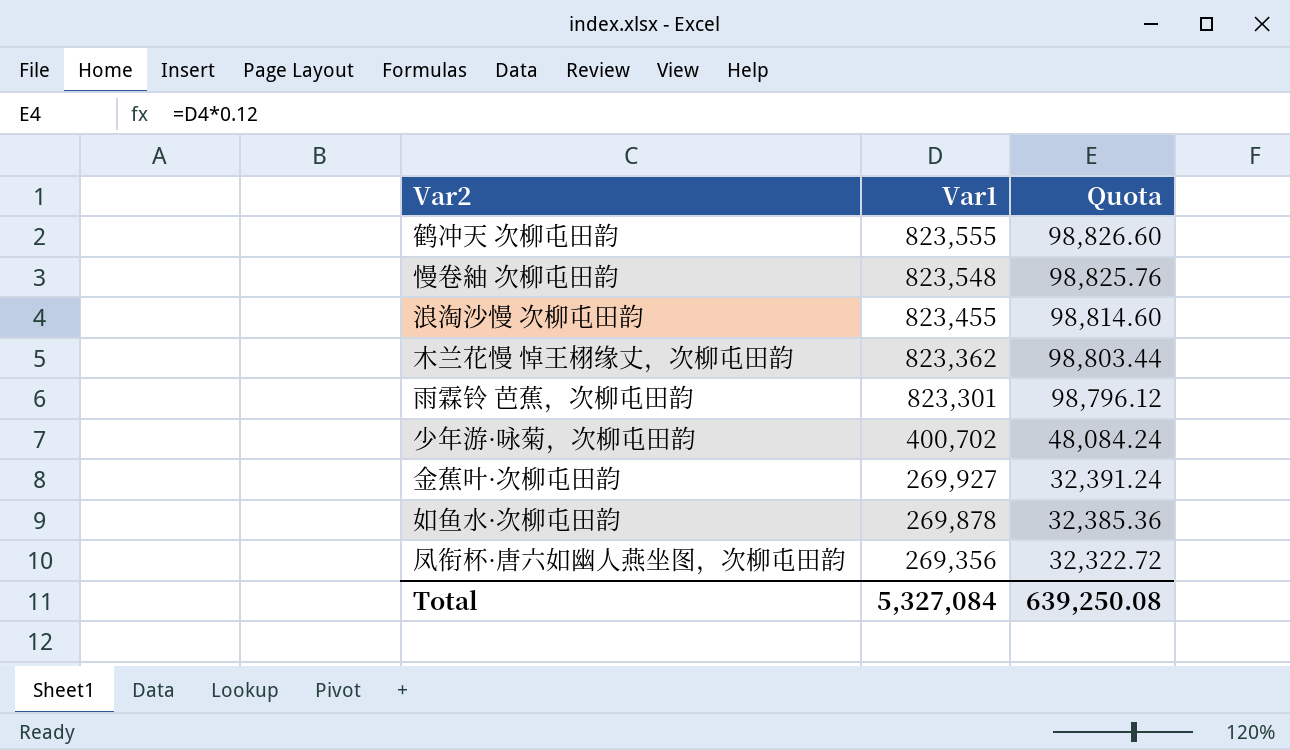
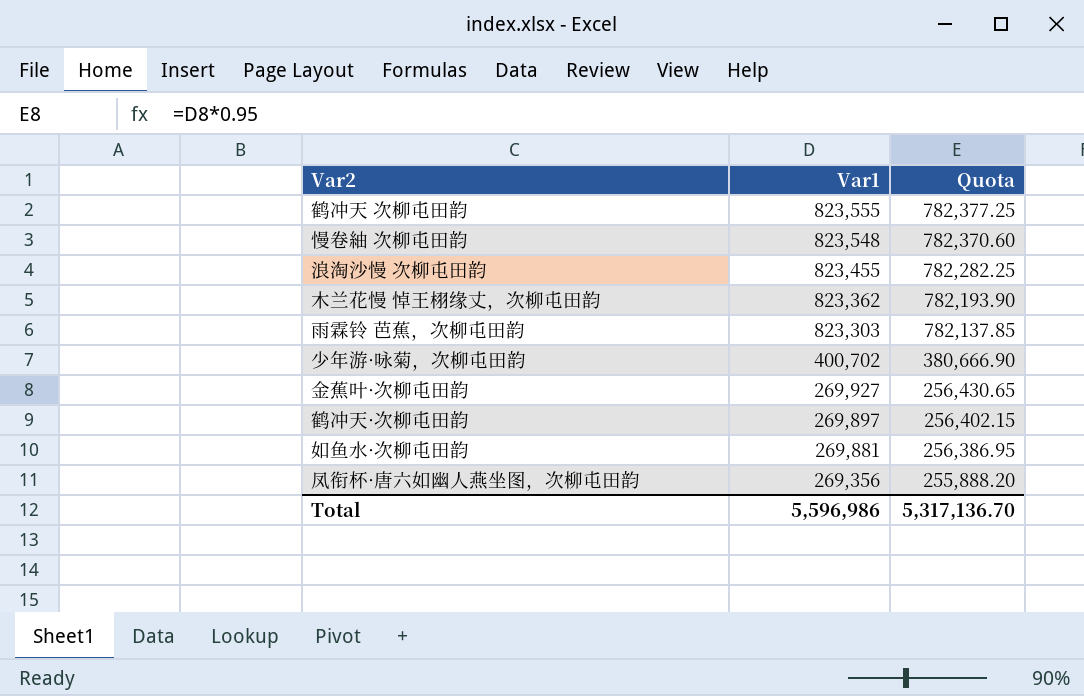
column Quota | formula: [Var1] * 0.12 -> [Var1] * 0.95
雨霖铃 芭蕉，次柳屯田韵 | Var1: 823,301 -> 823,303
row 鹤冲天·次柳屯田韵: none -> 269,897 | 256,402.15
如鱼水·次柳屯田韵 | Var1: 269,878 -> 269,881
Total | Var1: 5,327,084 -> 5,596,986
Total | Quota: 639,250.08 -> 5,317,136.70

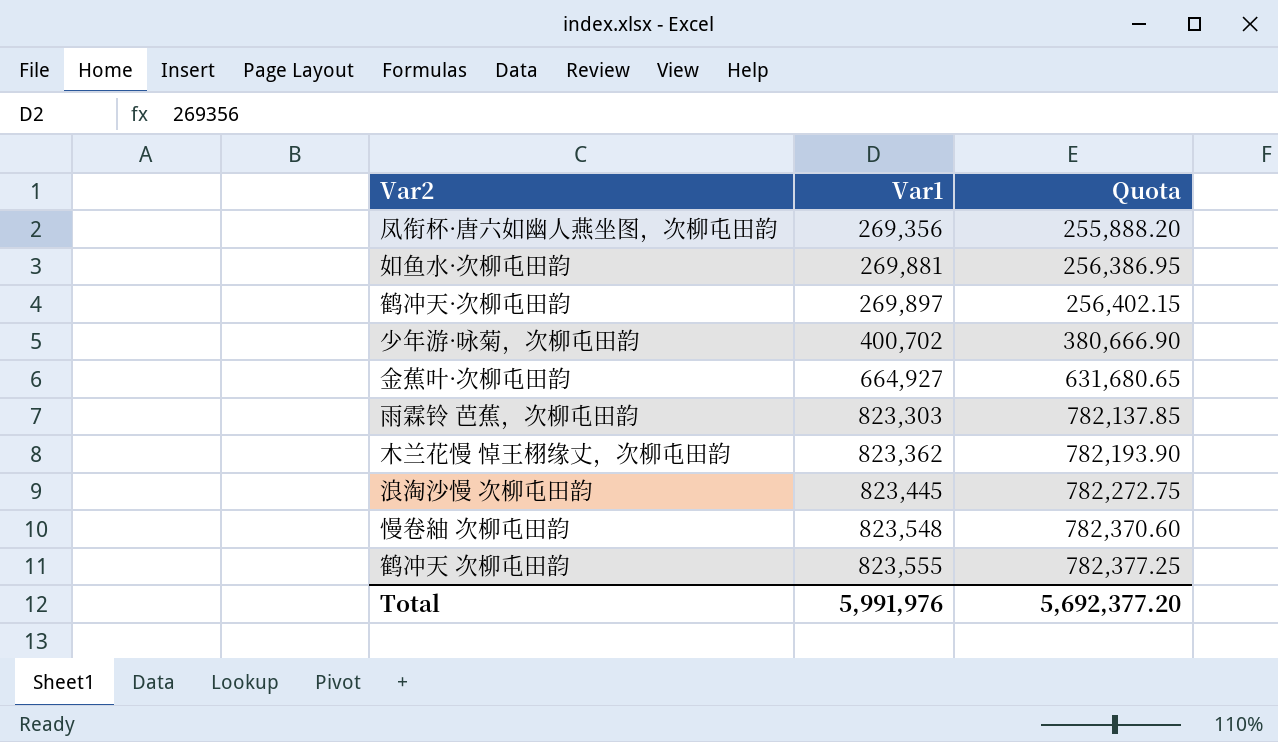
row order: Var1 descending -> Var1 ascending
金蕉叶·次柳屯田韵 | Var1: 269,927 -> 664,927
金蕉叶·次柳屯田韵 | Quota: 256,430.65 -> 631,680.65
浪淘沙慢 次柳屯田韵 | Var1: 823,455 -> 823,445
浪淘沙慢 次柳屯田韵 | Quota: 782,282.25 -> 782,272.75
Total | Var1: 5,596,986 -> 5,991,976
Total | Quota: 5,317,136.70 -> 5,692,377.20

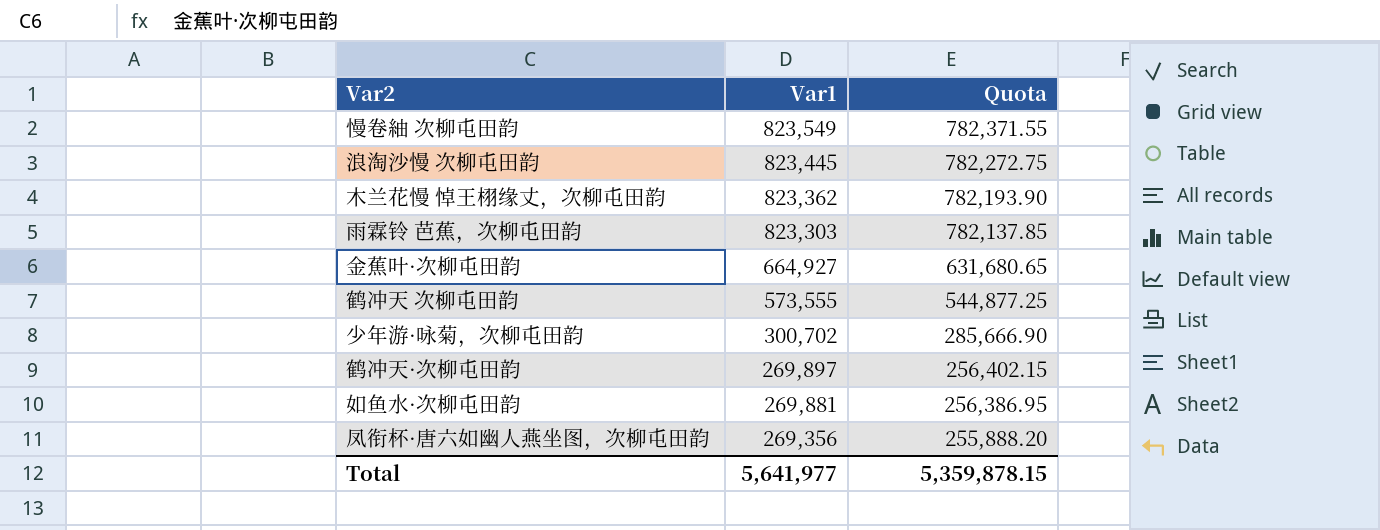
row order: Var1 ascending -> Var1 descending
慢卷紬 次柳屯田韵 | Var1: 823,548 -> 823,549
慢卷紬 次柳屯田韵 | Quota: 782,370.60 -> 782,371.55
鹤冲天 次柳屯田韵 | Var1: 823,555 -> 573,555
鹤冲天 次柳屯田韵 | Quota: 782,377.25 -> 544,877.25
少年游·咏菊，次柳屯田韵 | Var1: 400,702 -> 300,702
少年游·咏菊，次柳屯田韵 | Quota: 380,666.90 -> 285,666.90
Total | Var1: 5,991,976 -> 5,641,977
Total | Quota: 5,692,377.20 -> 5,359,878.15

